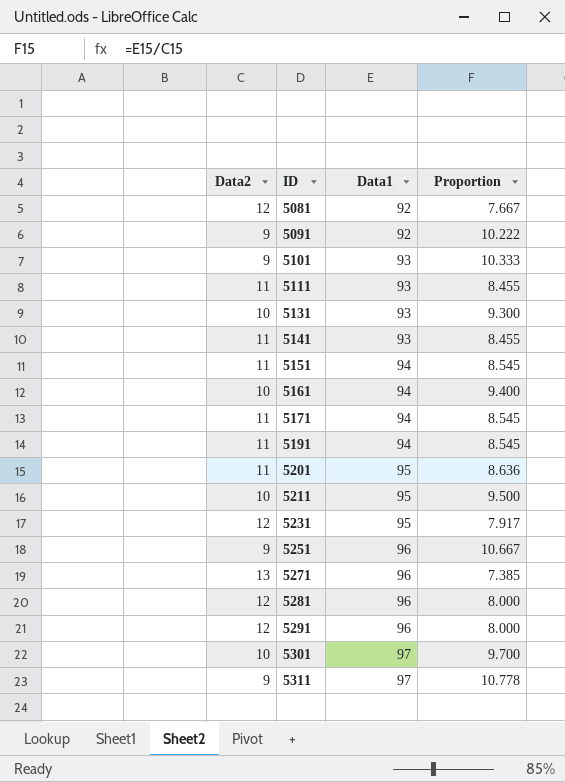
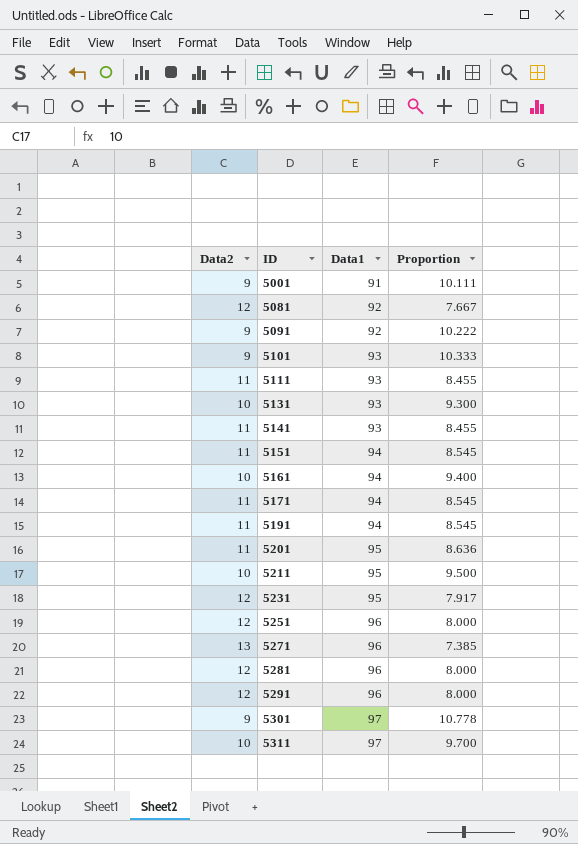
row 5001: none -> 9 | 91 | 10.111
5251 | Data2: 9 -> 12
5251 | Proportion: 10.667 -> 8.000
5301 | Data2: 10 -> 9
5301 | Proportion: 9.700 -> 10.778
5311 | Data2: 9 -> 10
5311 | Proportion: 10.778 -> 9.700

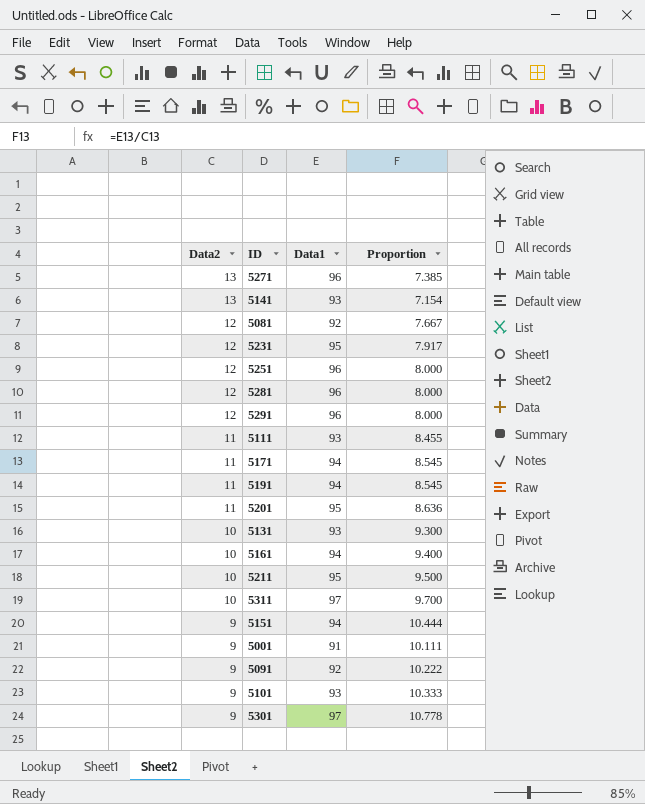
row order: ID ascending -> Data2 descending
5141 | Data2: 11 -> 13
5141 | Proportion: 8.455 -> 7.154
5151 | Data2: 11 -> 9
5151 | Proportion: 8.545 -> 10.444

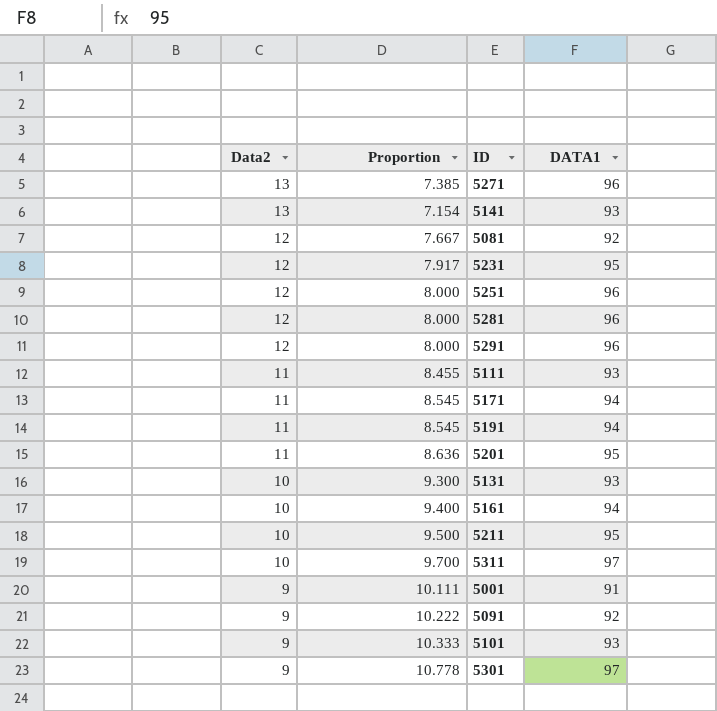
column Proportion | position: 4 -> 2
column name: Data1 -> DATA1
row 5151: 9 | 94 | 10.444 -> none

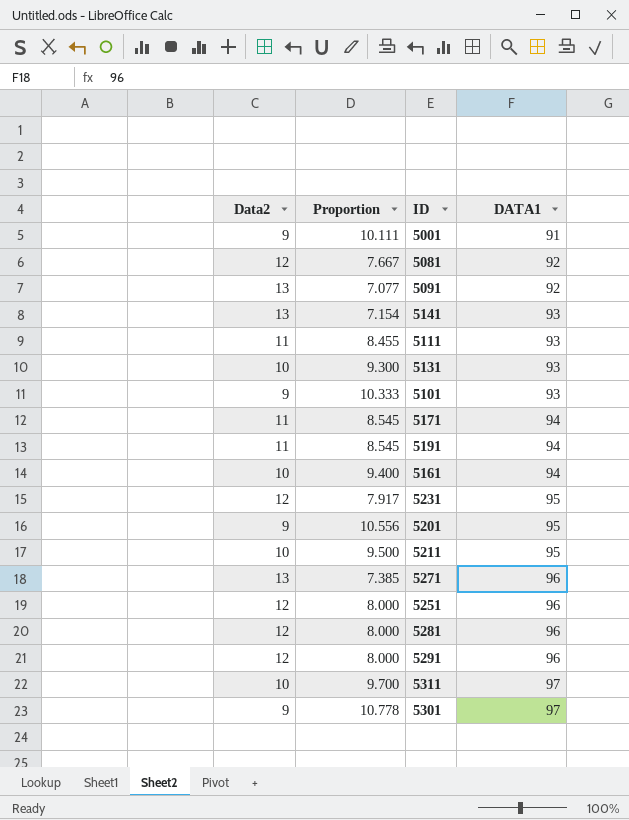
row order: Data2 descending -> DATA1 ascending
5091 | Data2: 9 -> 13
5091 | Proportion: 10.222 -> 7.077
5201 | Data2: 11 -> 9
5201 | Proportion: 8.636 -> 10.556

